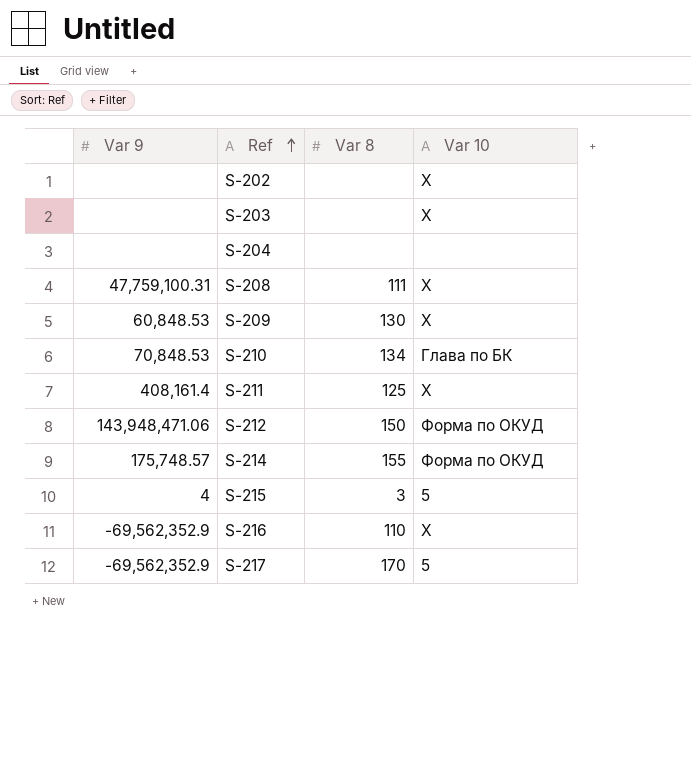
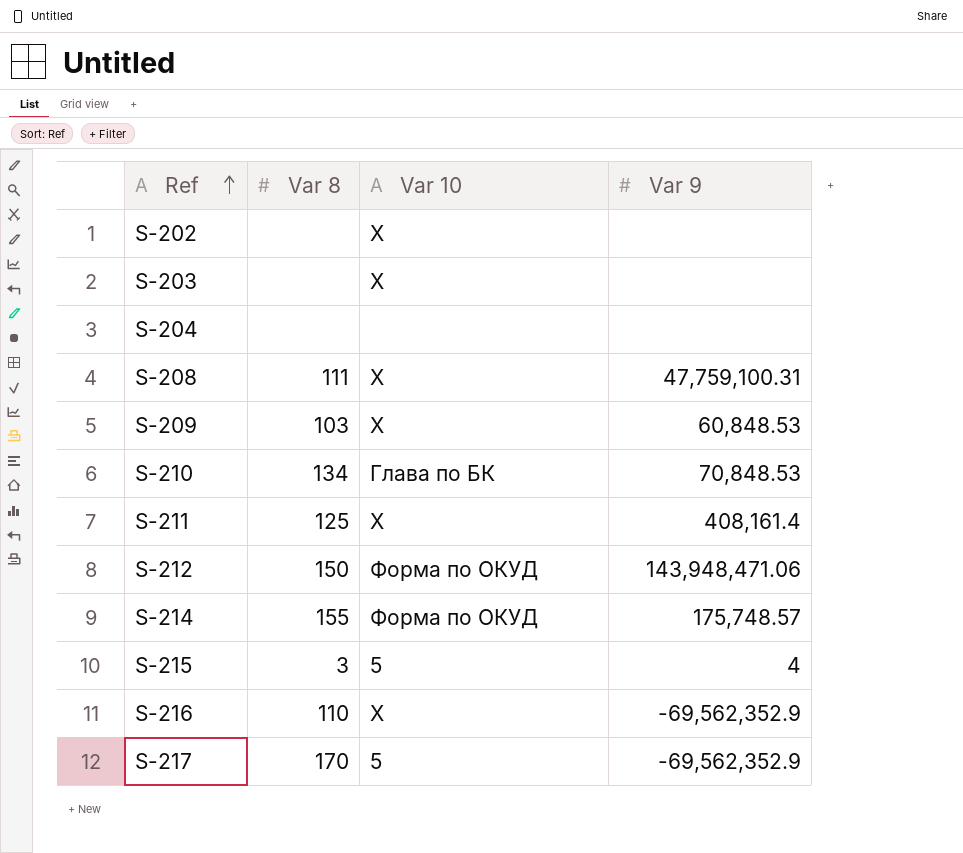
column Var 9 | position: 1 -> 4
S-209 | Var 8: 130 -> 103

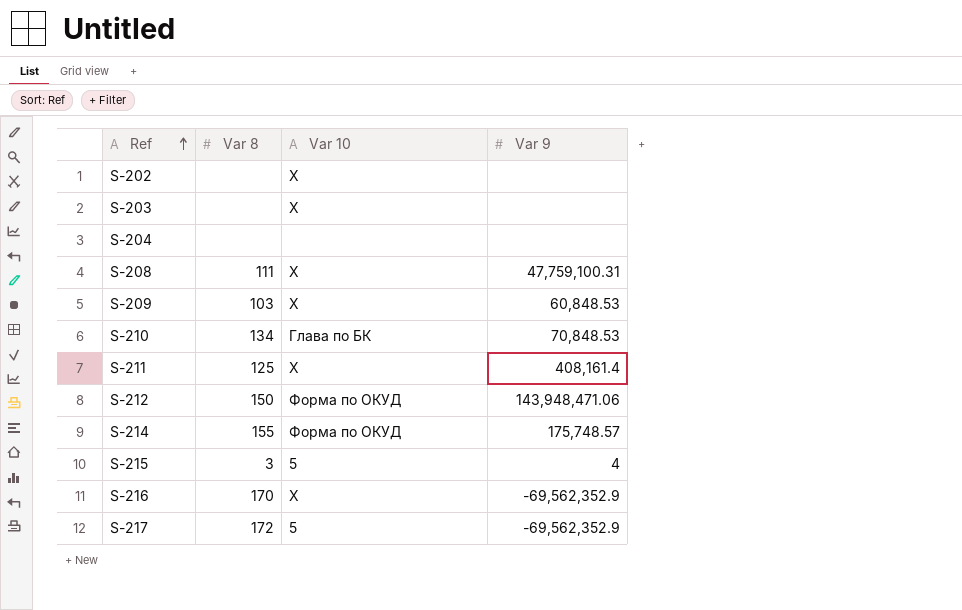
S-216 | Var 8: 110 -> 170
S-217 | Var 8: 170 -> 172

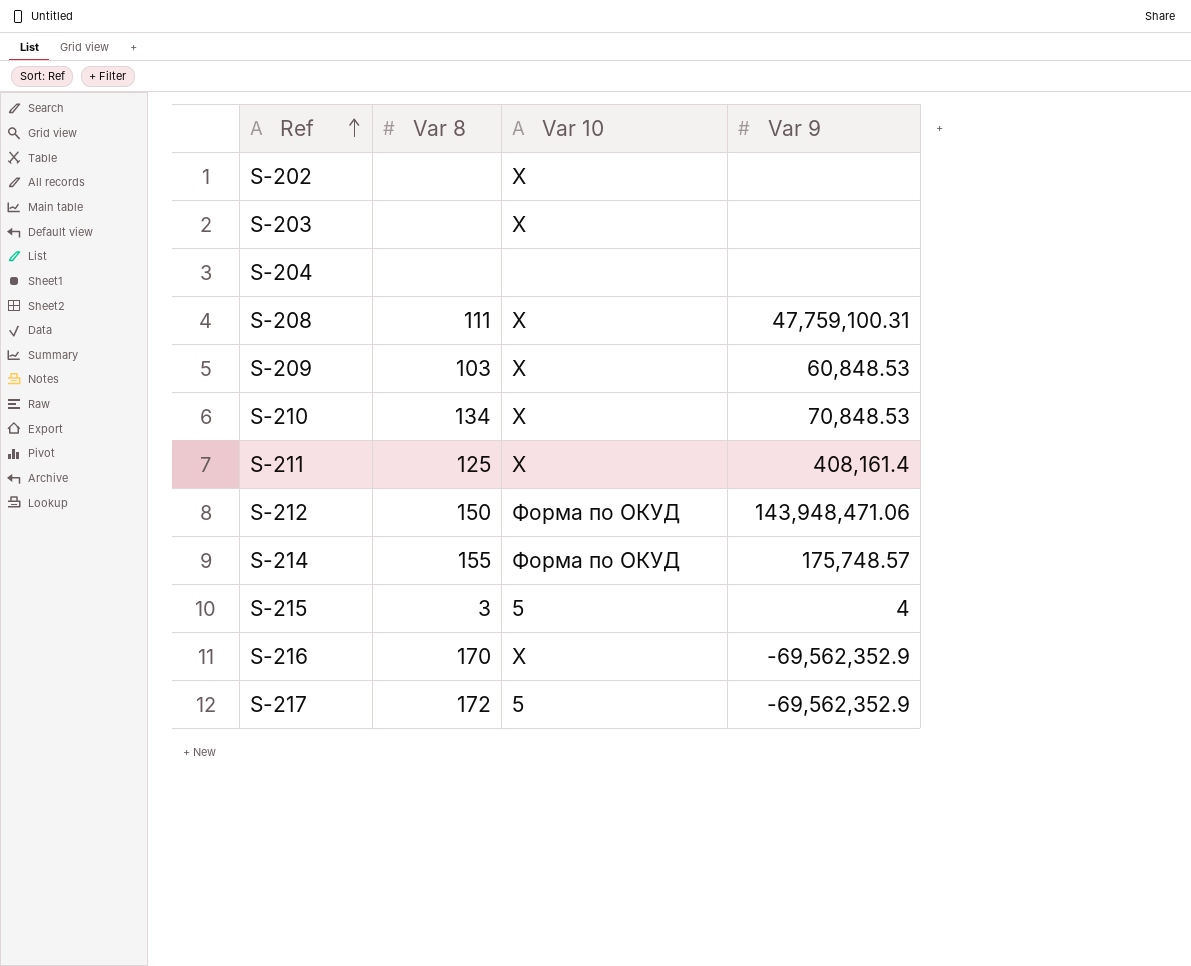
S-210 | Var 10: Глава по БК -> X

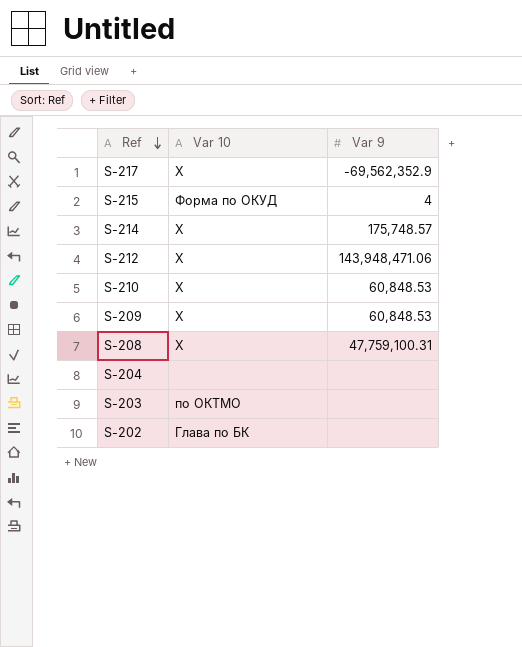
row order: Ref ascending -> Ref descending
column Var 8 | position: 2 -> none
row S-211: 125 | X | 408,161.4 -> none
row S-216: 170 | X | -69,562,352.9 -> none
S-217 | Var 10: 5 -> X
S-215 | Var 10: 5 -> Форма по ОКУД
S-214 | Var 10: Форма по ОКУД -> X
S-212 | Var 10: Форма по ОКУД -> X
S-210 | Var 9: 70,848.53 -> 60,848.53
S-203 | Var 10: X -> по ОКТМО
S-202 | Var 10: X -> Глава по БК

